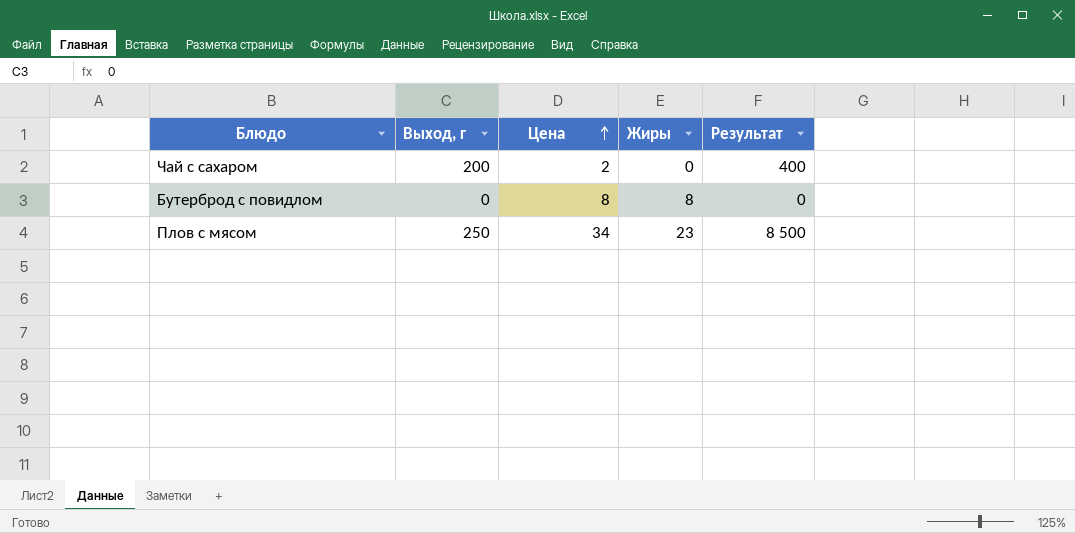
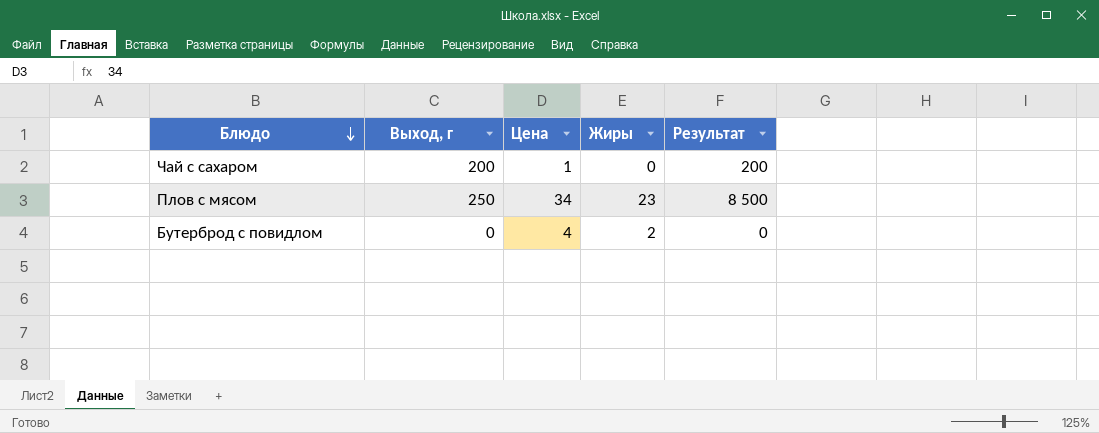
row order: Цена ascending -> Блюдо descending
Чай с сахаром | Цена: 2 -> 1
Чай с сахаром | Результат: 400 -> 200
Бутерброд с повидлом | Цена: 8 -> 4
Бутерброд с повидлом | Жиры: 8 -> 2

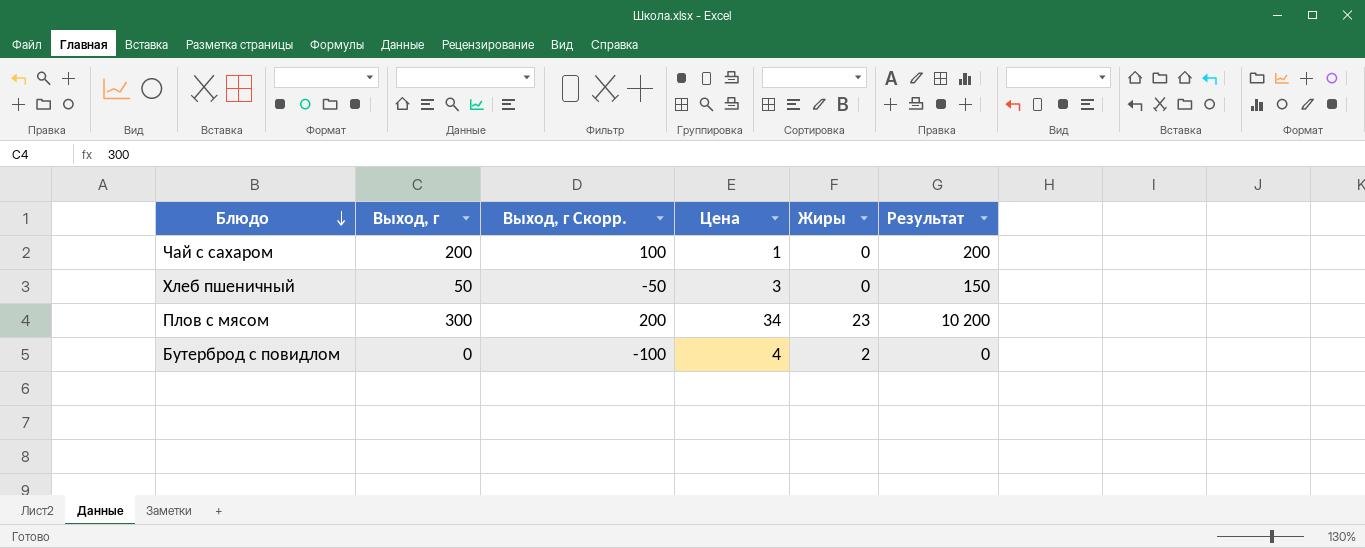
column Выход, г Скорр. | formula: none -> [Выход, г] - 100
row Хлеб пшеничный: none -> 50 | -50 | 3 | 0 | 150
Плов с мясом | Выход, г: 250 -> 300
Плов с мясом | Результат: 8 500 -> 10 200

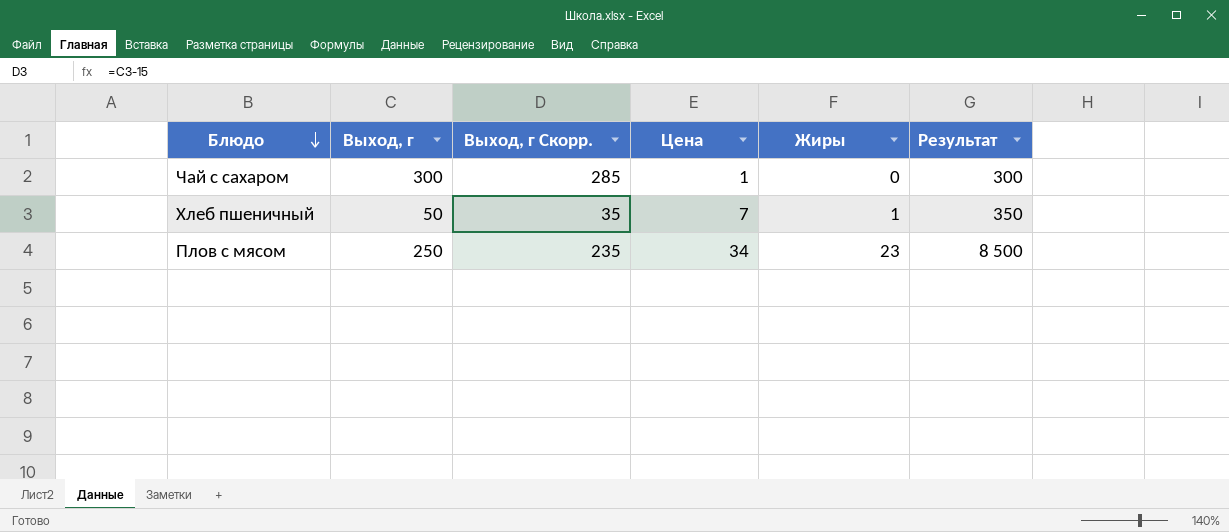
column Выход, г Скорр. | formula: [Выход, г] - 100 -> [Выход, г] - 15
row Бутерброд с повидлом: 0 | -100 | 4 | 2 | 0 -> none
Чай с сахаром | Выход, г: 200 -> 300
Чай с сахаром | Результат: 200 -> 300
Хлеб пшеничный | Цена: 3 -> 7
Хлеб пшеничный | Жиры: 0 -> 1
Хлеб пшеничный | Результат: 150 -> 350
Плов с мясом | Выход, г: 300 -> 250
Плов с мясом | Результат: 10 200 -> 8 500

